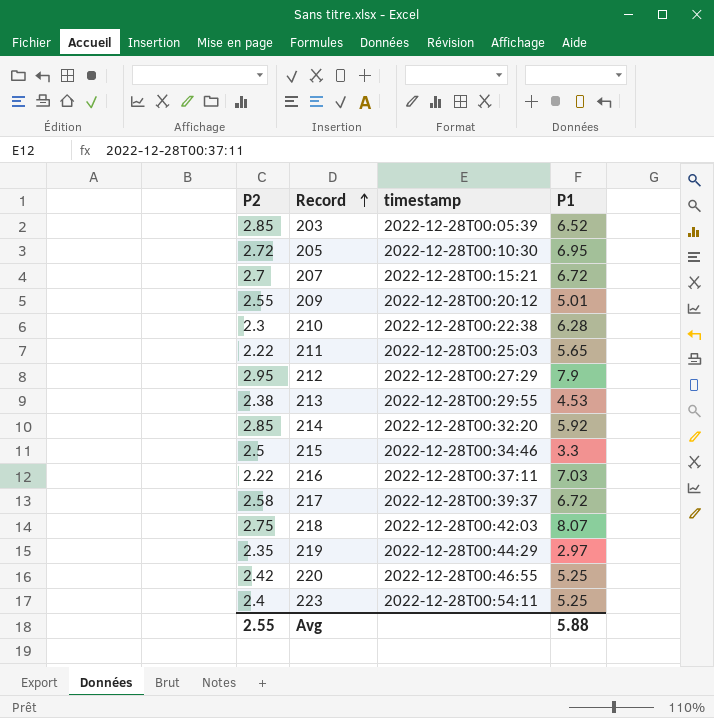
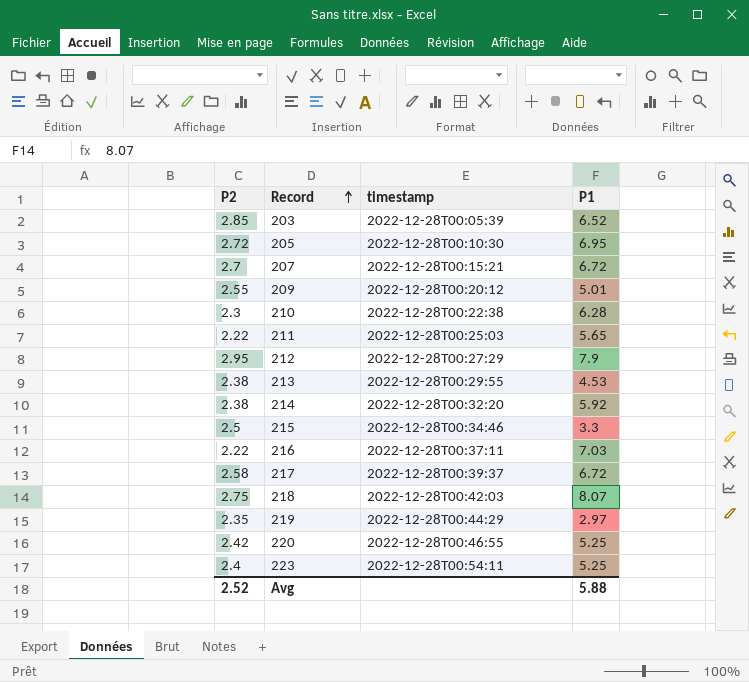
214 | P2: 2.85 -> 2.38
Avg | P2: 2.55 -> 2.52

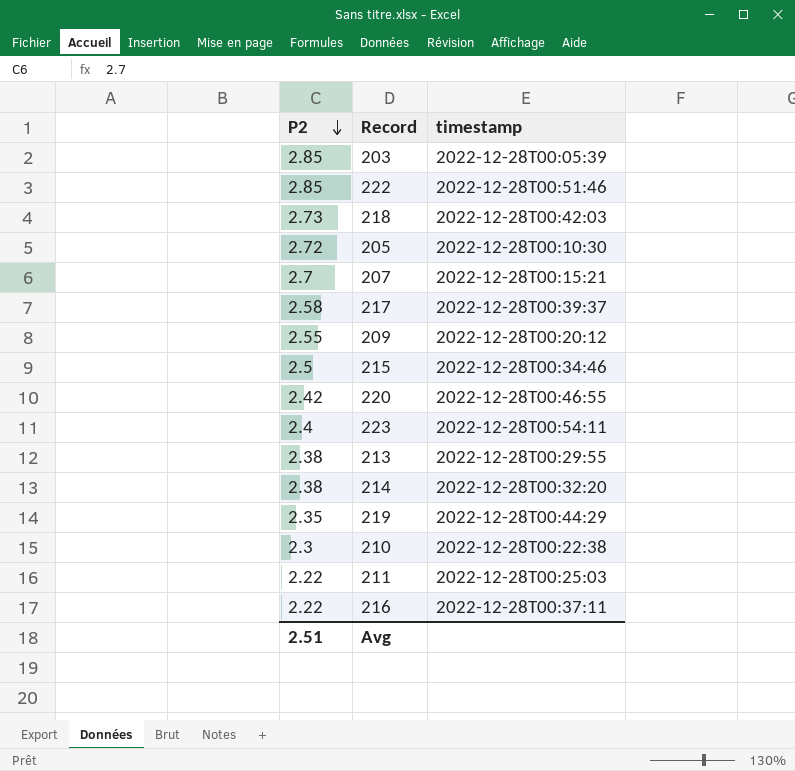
row order: Record ascending -> P2 descending
column P1 | position: 4 -> none
row 212: 2.95 | 2022-12-28T00:27:29 | 7.9 -> none
row 222: none -> 2.85 | 2022-12-28T00:51:46
218 | P2: 2.75 -> 2.73
Avg | P2: 2.52 -> 2.51

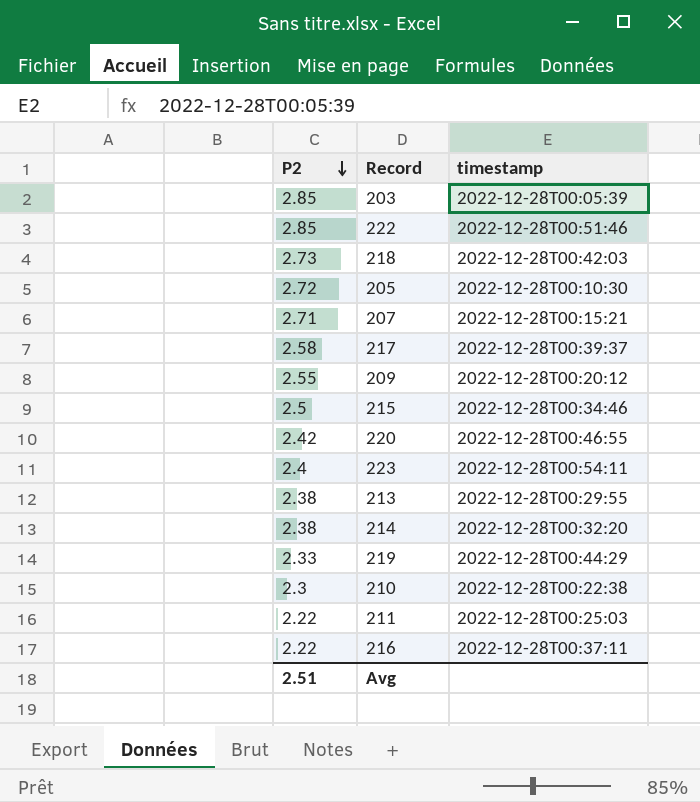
207 | P2: 2.7 -> 2.71
219 | P2: 2.35 -> 2.33

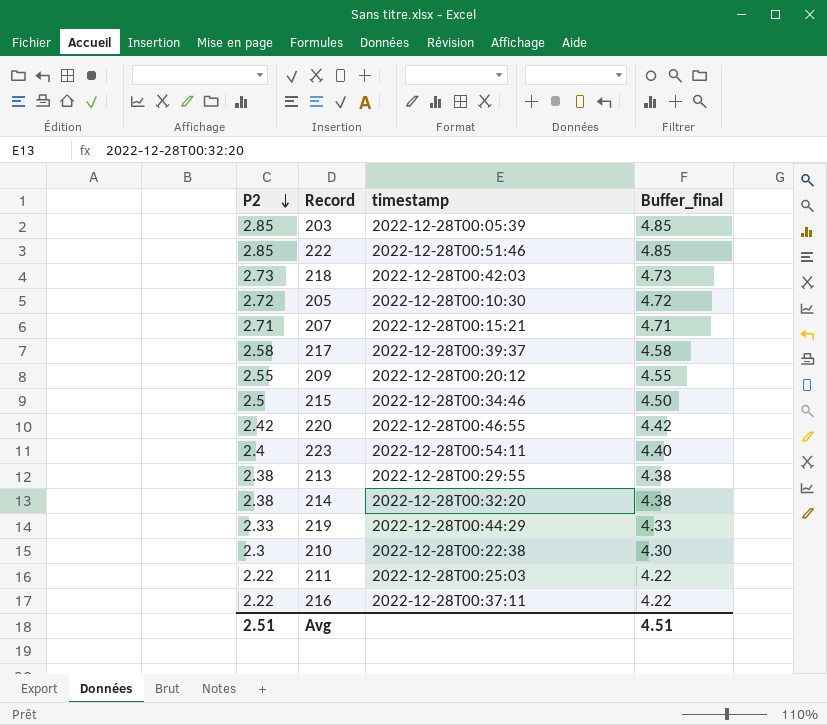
column Buffer_final | formula: none -> [P2] + 2

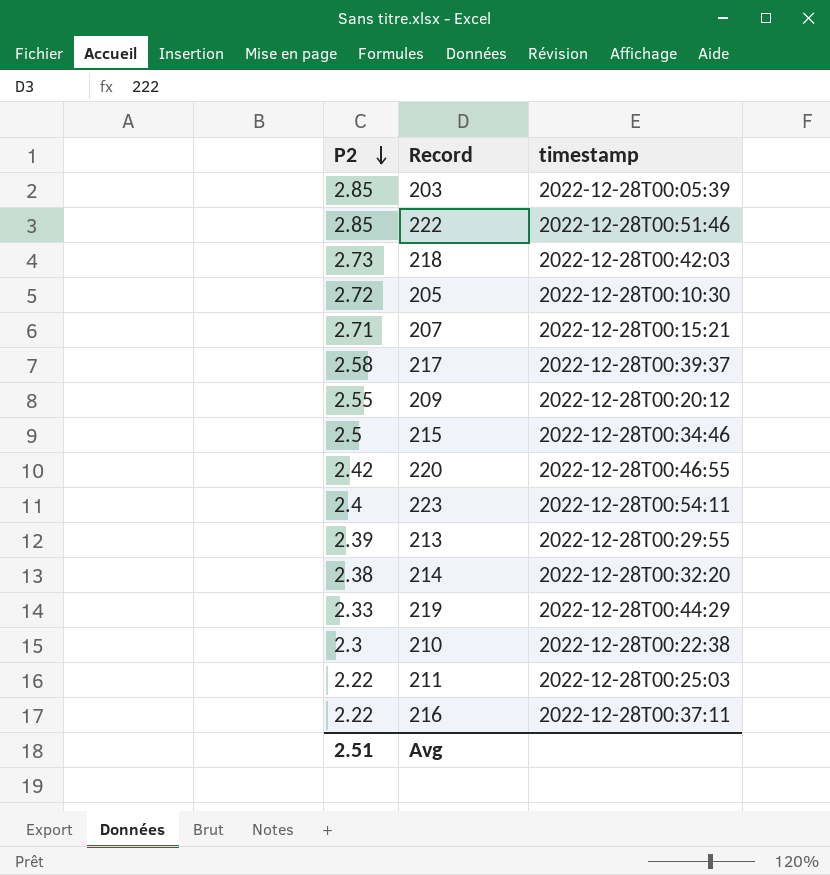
column Buffer_final | formula: [P2] + 2 -> none
213 | P2: 2.38 -> 2.39

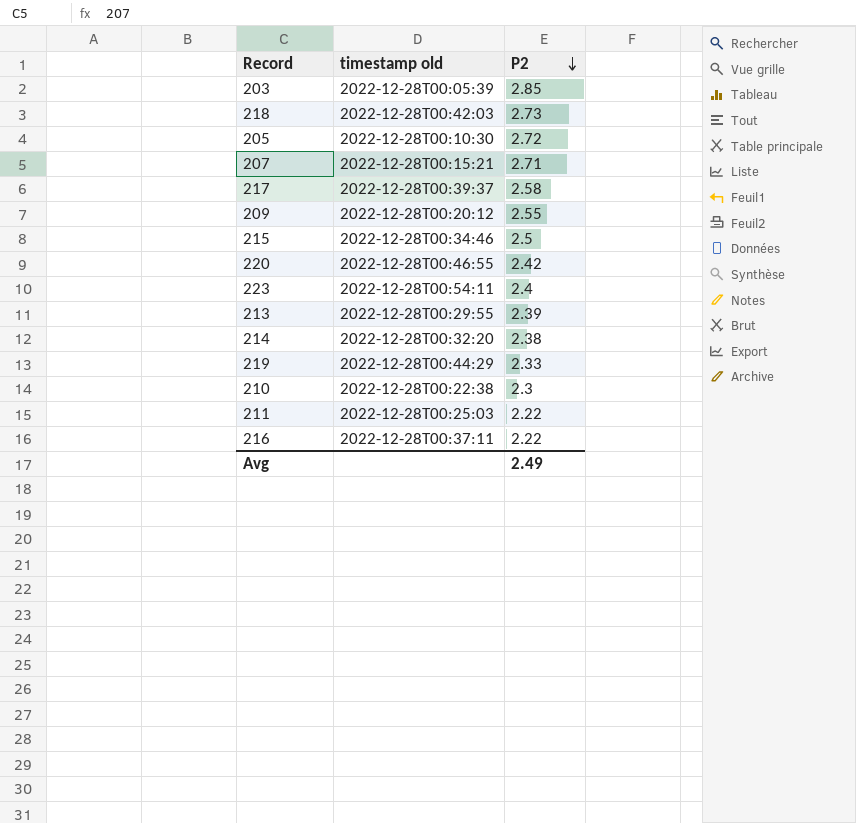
column name: timestamp -> timestamp old
column P2 | position: 1 -> 3
row 222: 2.85 | 2022-12-28T00:51:46 -> none
Avg | P2: 2.51 -> 2.49

